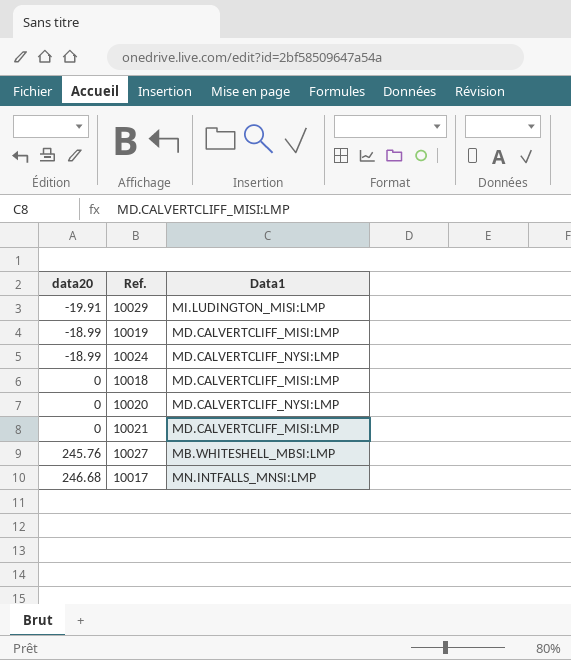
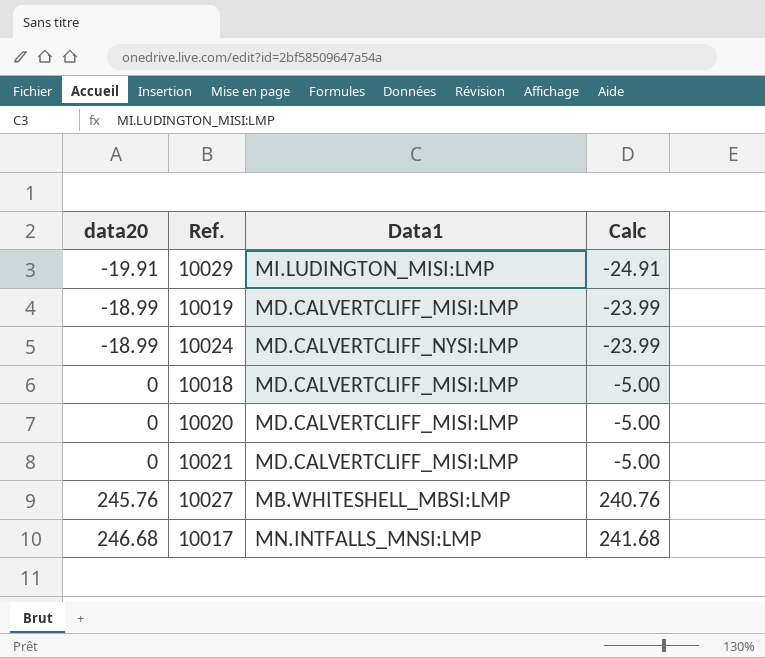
column Calc | formula: none -> [data20] - 5
10020 | Data1: MD.CALVERTCLIFF_NYSI:LMP -> MD.CALVERTCLIFF_MISI:LMP

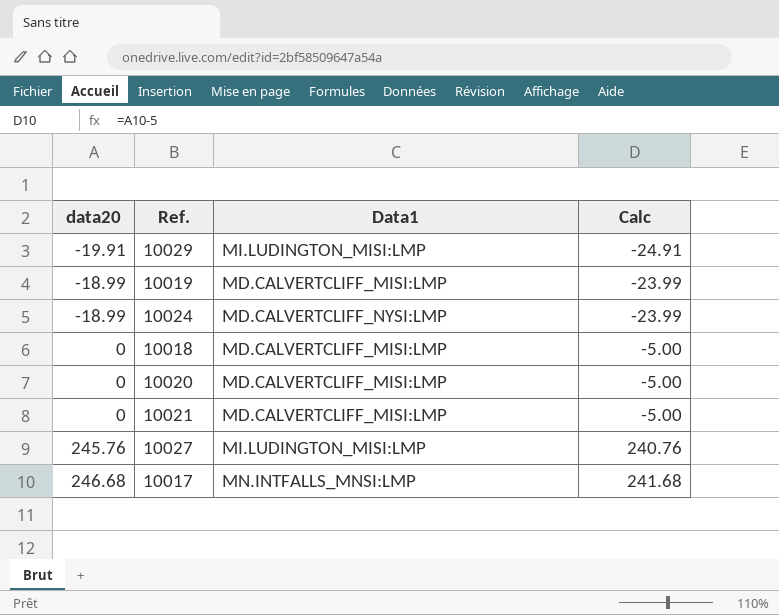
10027 | Data1: MB.WHITESHELL_MBSI:LMP -> MI.LUDINGTON_MISI:LMP

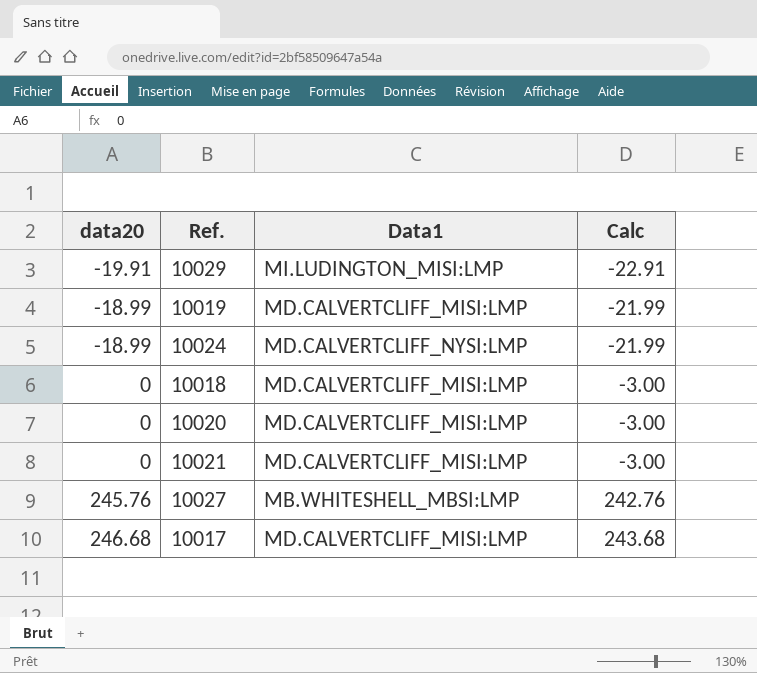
column Calc | formula: [data20] - 5 -> [data20] - 3
10027 | Data1: MI.LUDINGTON_MISI:LMP -> MB.WHITESHELL_MBSI:LMP
10017 | Data1: MN.INTFALLS_MNSI:LMP -> MD.CALVERTCLIFF_MISI:LMP

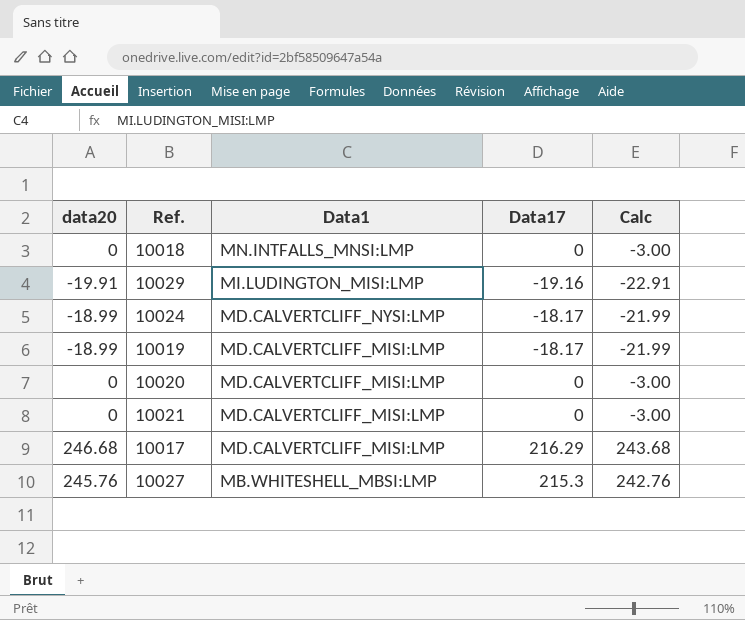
row order: data20 ascending -> Data1 descending
column Data17 | position: none -> 4
10018 | Data1: MD.CALVERTCLIFF_MISI:LMP -> MN.INTFALLS_MNSI:LMP

